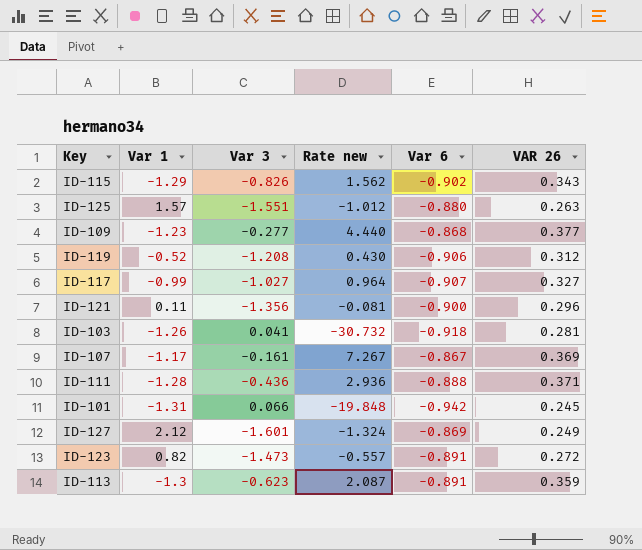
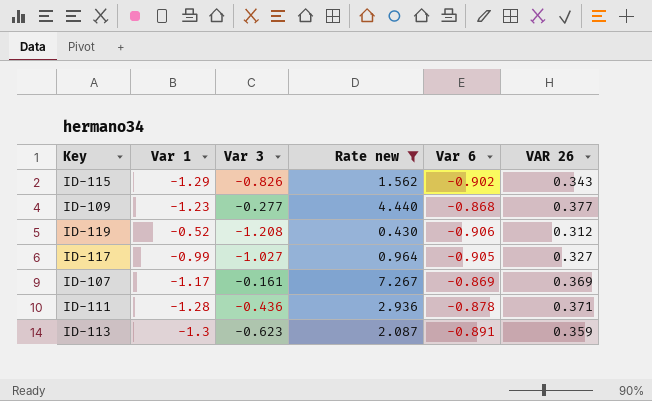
filter: none -> Rate new >= 0.430
ID-117 | Var 6: -0.907 -> -0.905
ID-107 | Var 6: -0.867 -> -0.869
ID-111 | Var 6: -0.888 -> -0.878

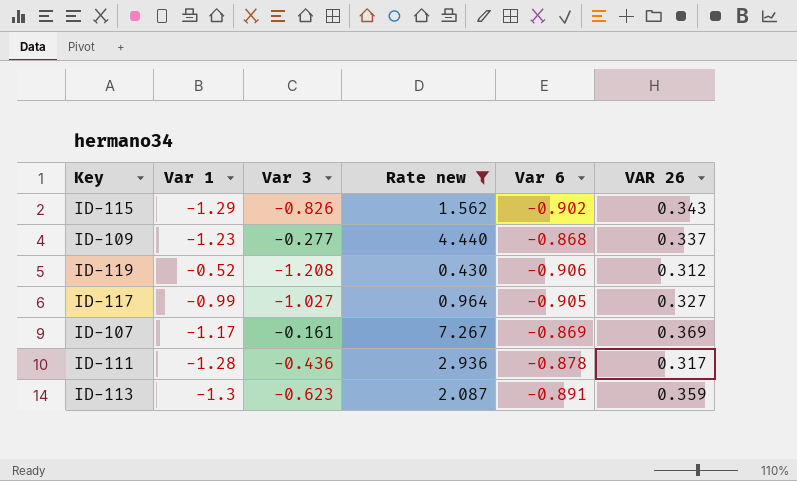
ID-109 | VAR 26: 0.377 -> 0.337
ID-111 | VAR 26: 0.371 -> 0.317

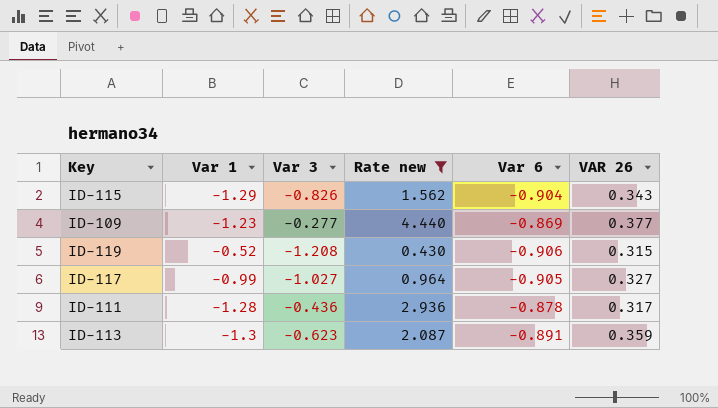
row ID-107: -1.17 | -0.161 | 7.267 | -0.869 | 0.369 -> none
ID-115 | Var 6: -0.902 -> -0.904
ID-109 | Var 6: -0.868 -> -0.869
ID-109 | VAR 26: 0.337 -> 0.377
ID-119 | VAR 26: 0.312 -> 0.315

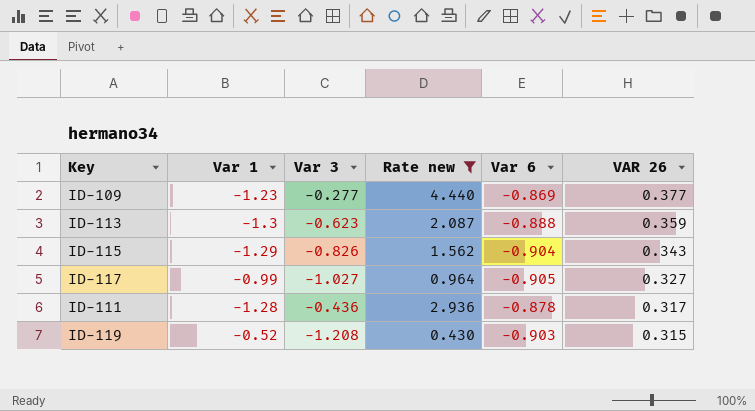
row order: none -> VAR 26 descending
ID-113 | Var 6: -0.891 -> -0.888
ID-119 | Var 6: -0.906 -> -0.903

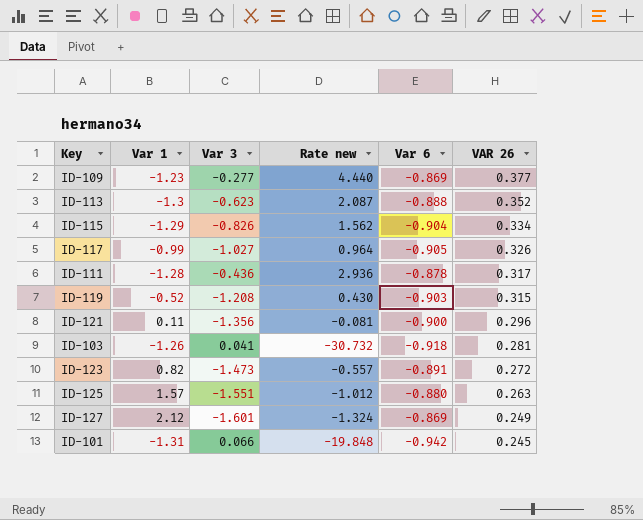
filter: Rate new >= 0.430 -> none
ID-113 | VAR 26: 0.359 -> 0.352
ID-115 | VAR 26: 0.343 -> 0.334
ID-117 | VAR 26: 0.327 -> 0.326

